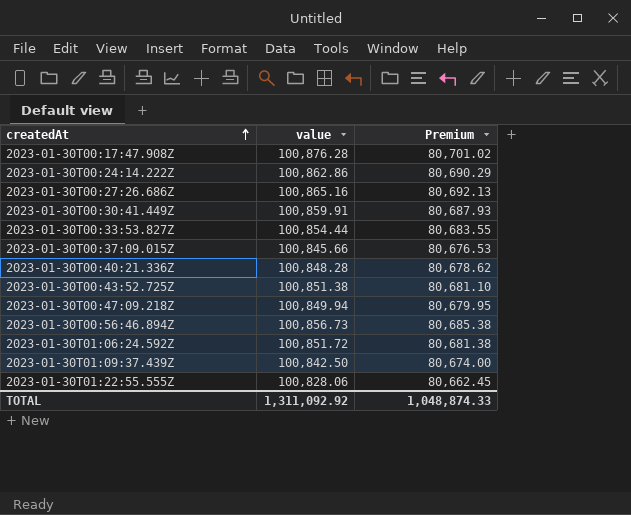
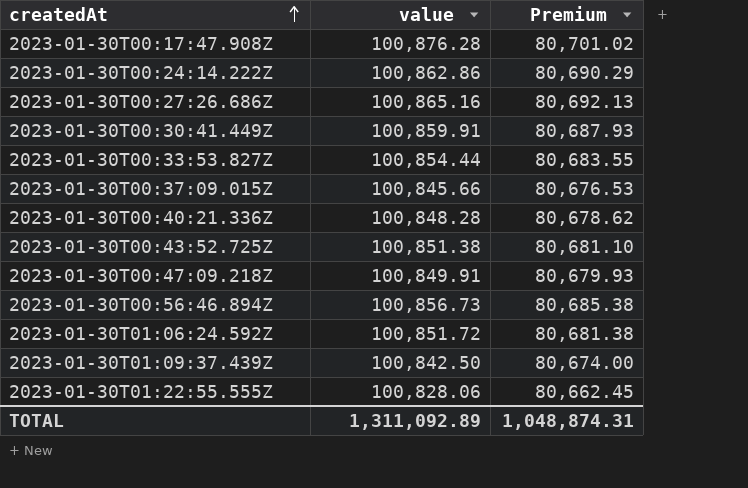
2023-01-30T00:47:09.218Z | value: 100,849.94 -> 100,849.91
2023-01-30T00:47:09.218Z | Premium: 80,679.95 -> 80,679.93
TOTAL | value: 1,311,092.92 -> 1,311,092.89
TOTAL | Premium: 1,048,874.33 -> 1,048,874.31

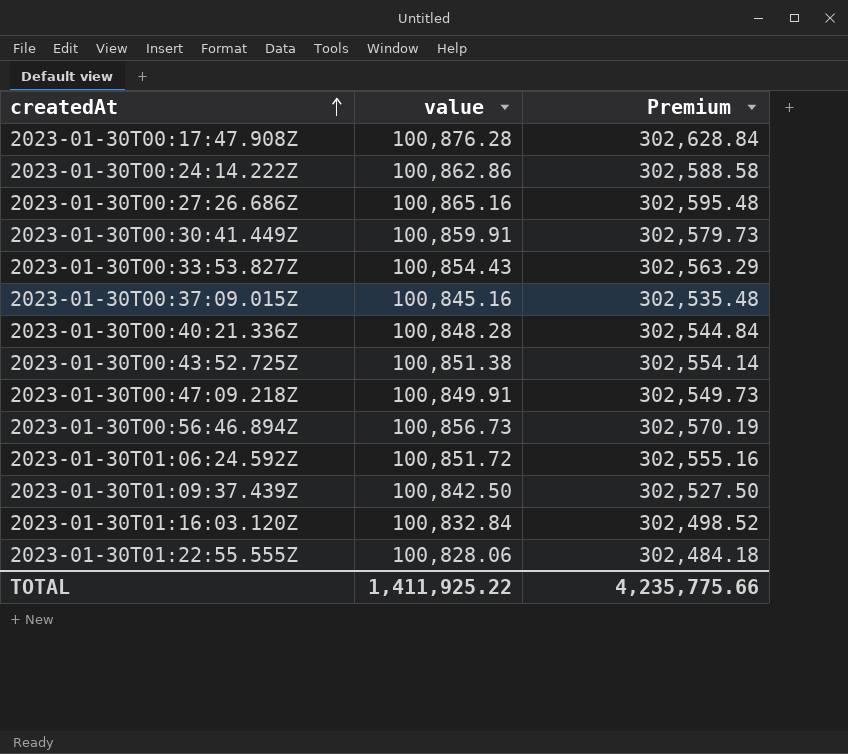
column Premium | formula: [value] * 0.8 -> [value] * 3
2023-01-30T00:33:53.827Z | value: 100,854.44 -> 100,854.43
2023-01-30T00:37:09.015Z | value: 100,845.66 -> 100,845.16
row 2023-01-30T01:16:03.120Z: none -> 100,832.84 | 302,498.52
TOTAL | value: 1,311,092.89 -> 1,411,925.22
TOTAL | Premium: 1,048,874.31 -> 4,235,775.66

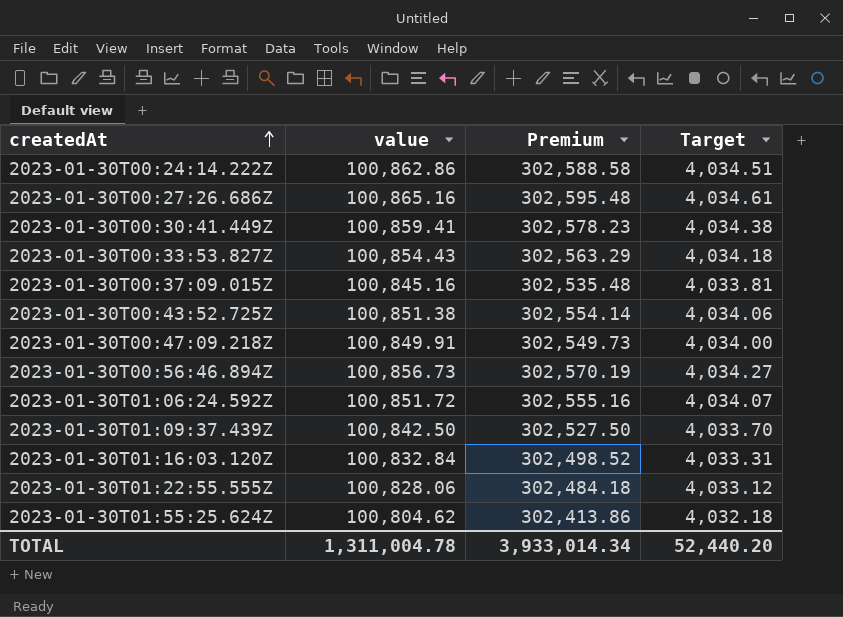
column Target | formula: none -> [value] * 0.04
row 2023-01-30T00:17:47.908Z: 100,876.28 | 302,628.84 -> none
row 2023-01-30T00:40:21.336Z: 100,848.28 | 302,544.84 -> none
2023-01-30T00:30:41.449Z | value: 100,859.91 -> 100,859.41
2023-01-30T00:30:41.449Z | Premium: 302,579.73 -> 302,578.23
row 2023-01-30T01:55:25.624Z: none -> 100,804.62 | 302,413.86 | 4,032.18
TOTAL | value: 1,411,925.22 -> 1,311,004.78
TOTAL | Premium: 4,235,775.66 -> 3,933,014.34

